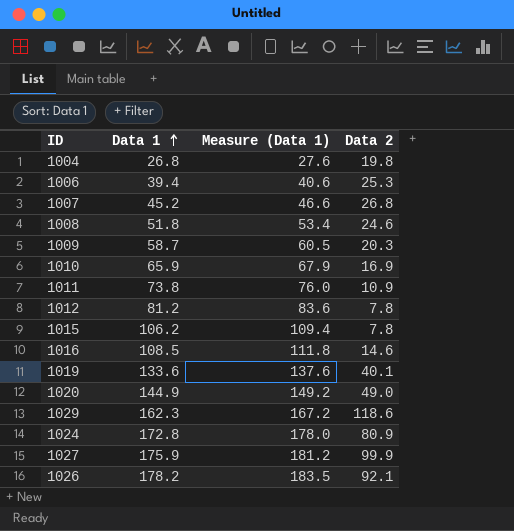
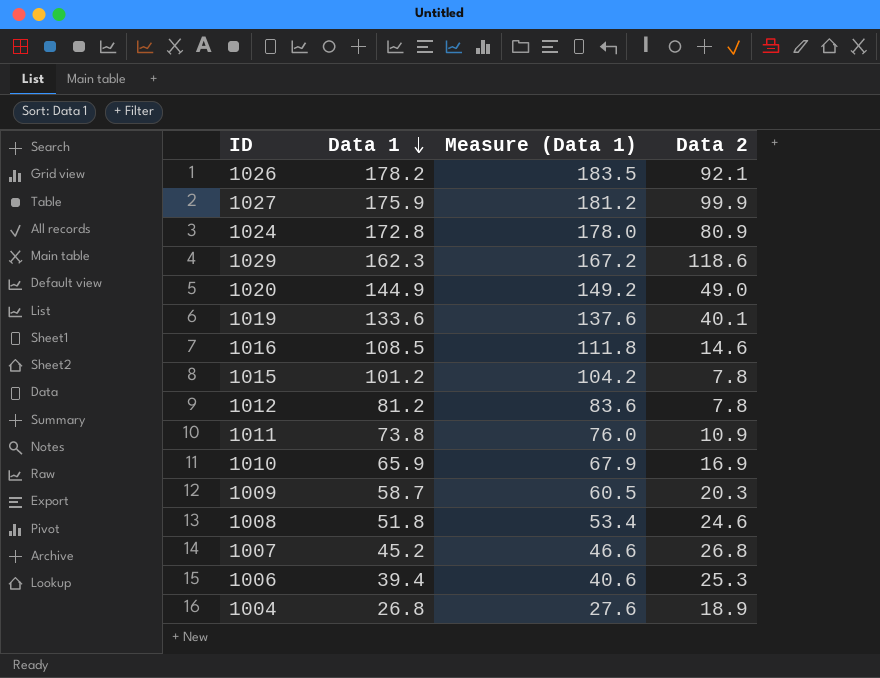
row order: Data 1 ascending -> Data 1 descending
1015 | Data 1: 106.2 -> 101.2
1015 | Measure (Data 1): 109.4 -> 104.2
1004 | Data 2: 19.8 -> 18.9

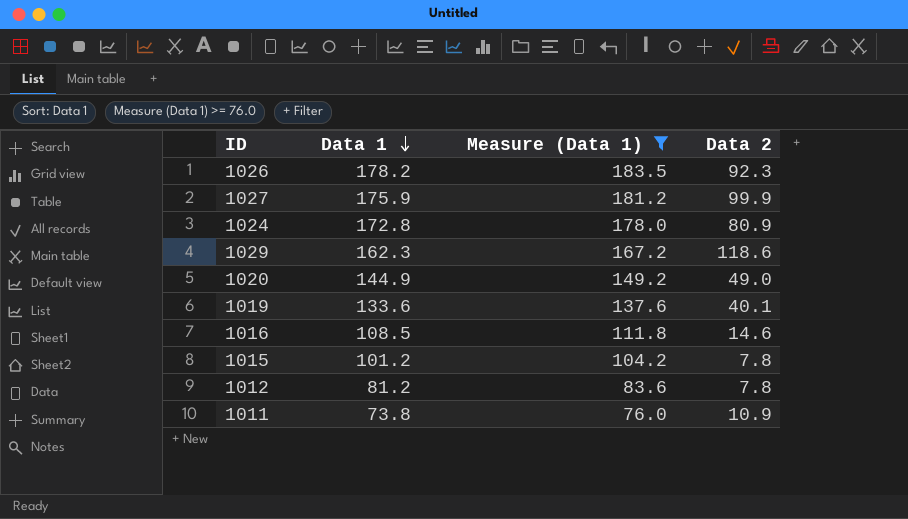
filter: none -> Measure (Data 1) >= 76.0
1026 | Data 2: 92.1 -> 92.3

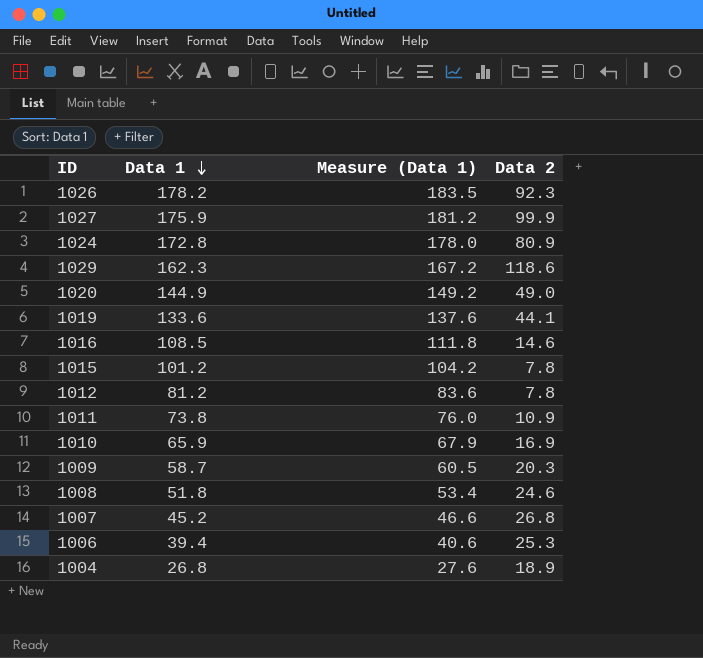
filter: Measure (Data 1) >= 76.0 -> none
1019 | Data 2: 40.1 -> 44.1

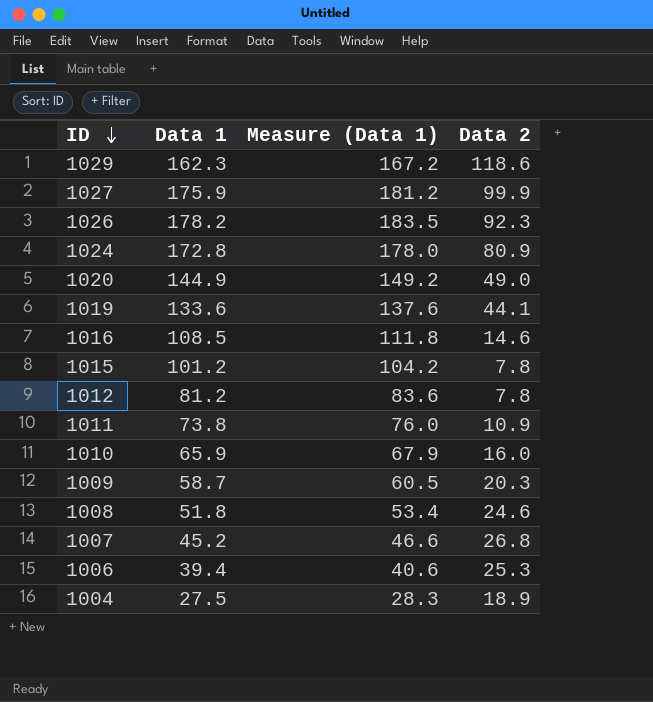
row order: Data 1 descending -> ID descending
1010 | Data 2: 16.9 -> 16.0
1004 | Data 1: 26.8 -> 27.5
1004 | Measure (Data 1): 27.6 -> 28.3

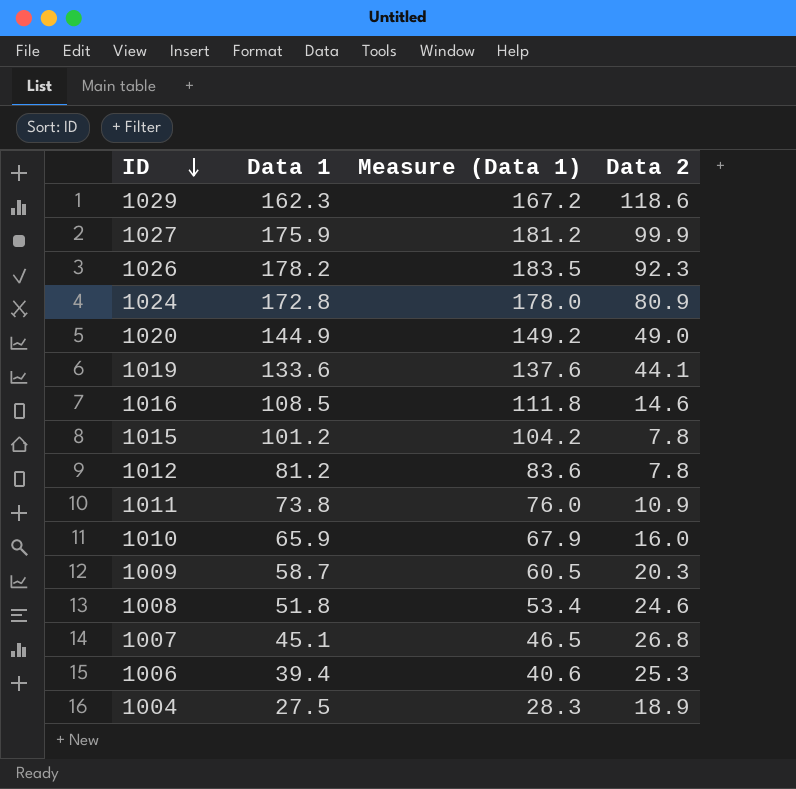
1007 | Data 1: 45.2 -> 45.1
1007 | Measure (Data 1): 46.6 -> 46.5

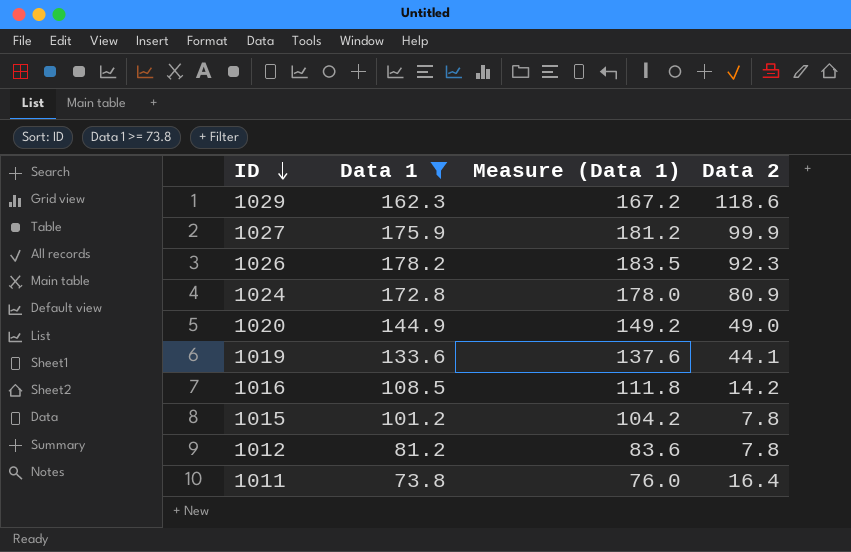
filter: none -> Data 1 >= 73.8
1016 | Data 2: 14.6 -> 14.2
1011 | Data 2: 10.9 -> 16.4

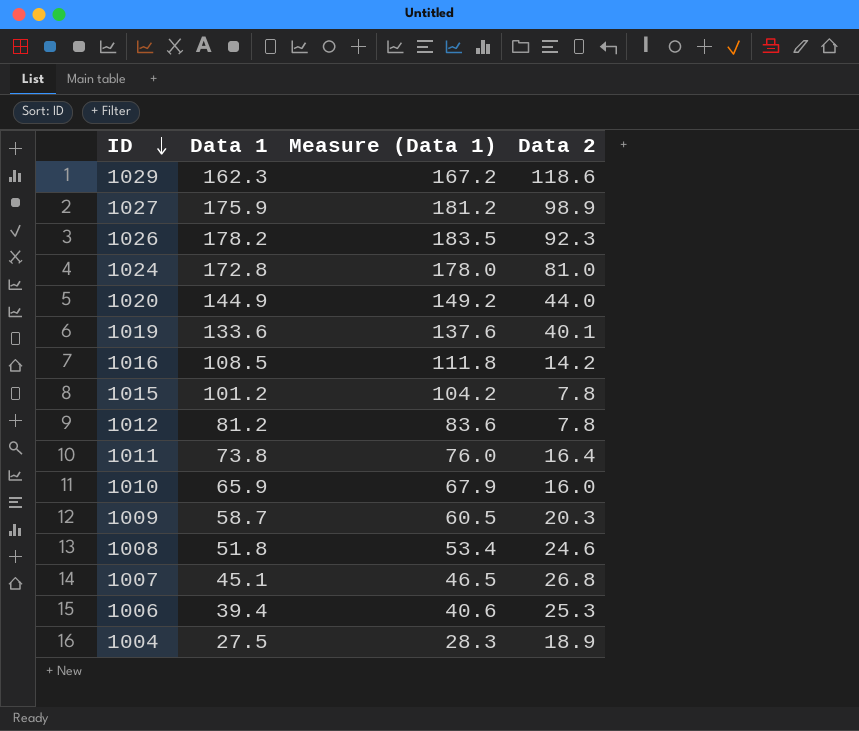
filter: Data 1 >= 73.8 -> none
1027 | Data 2: 99.9 -> 98.9
1024 | Data 2: 80.9 -> 81.0
1020 | Data 2: 49.0 -> 44.0
1019 | Data 2: 44.1 -> 40.1

